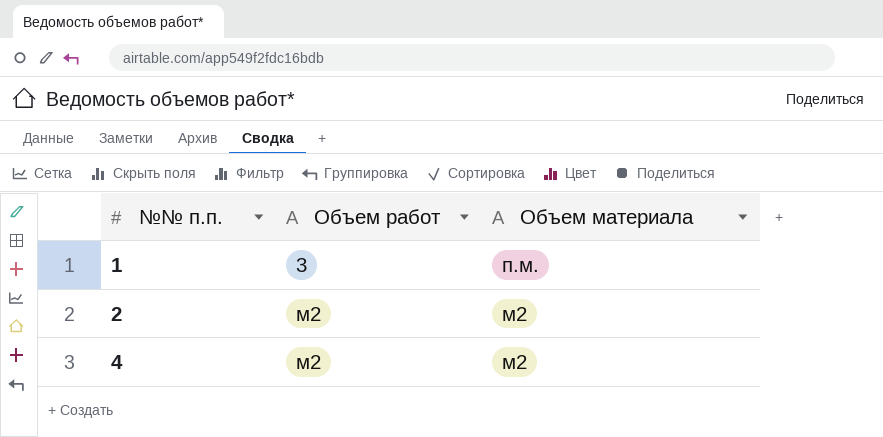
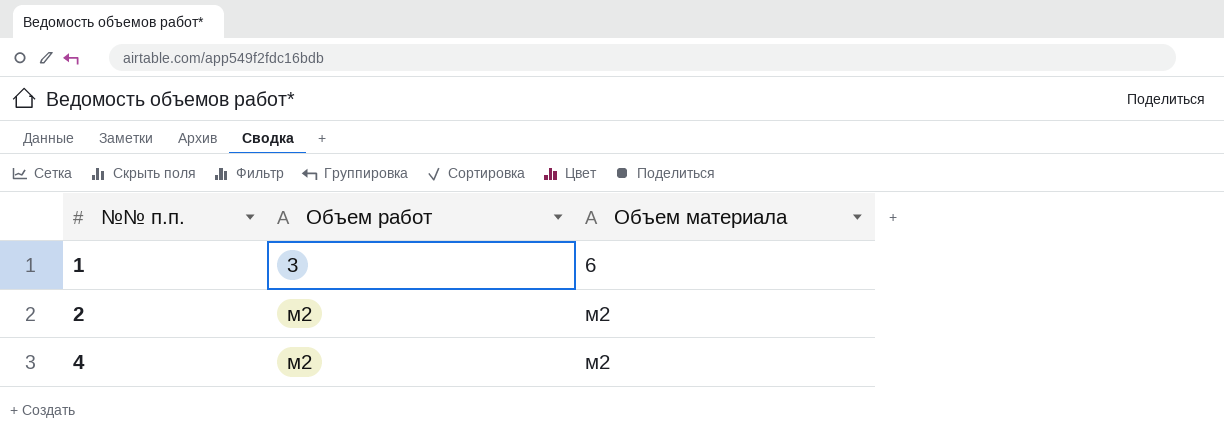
1 | Объем материала: п.м. -> 6

